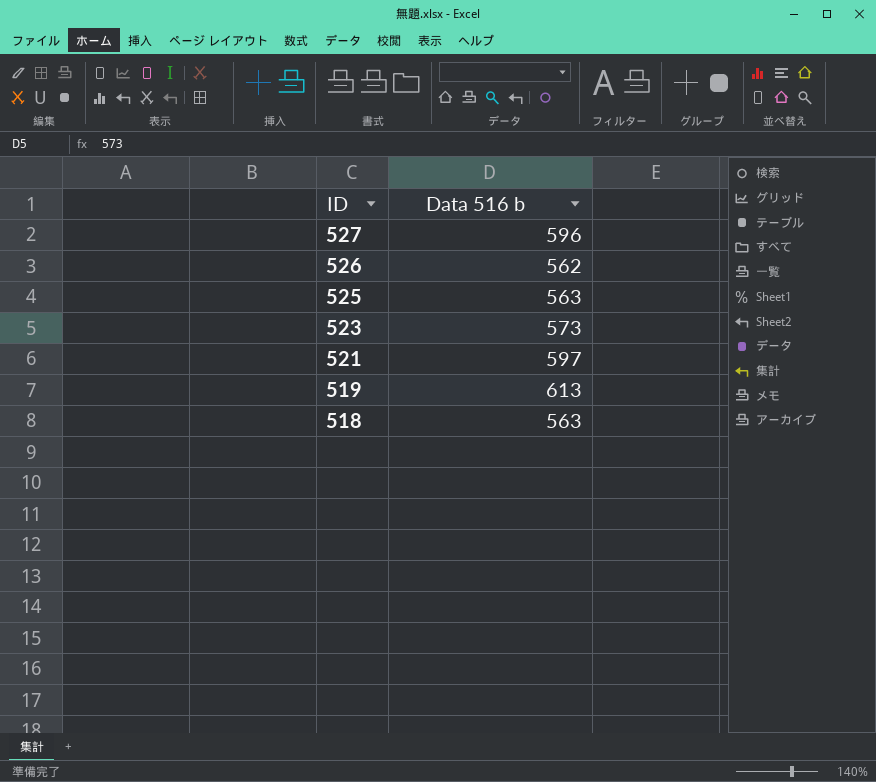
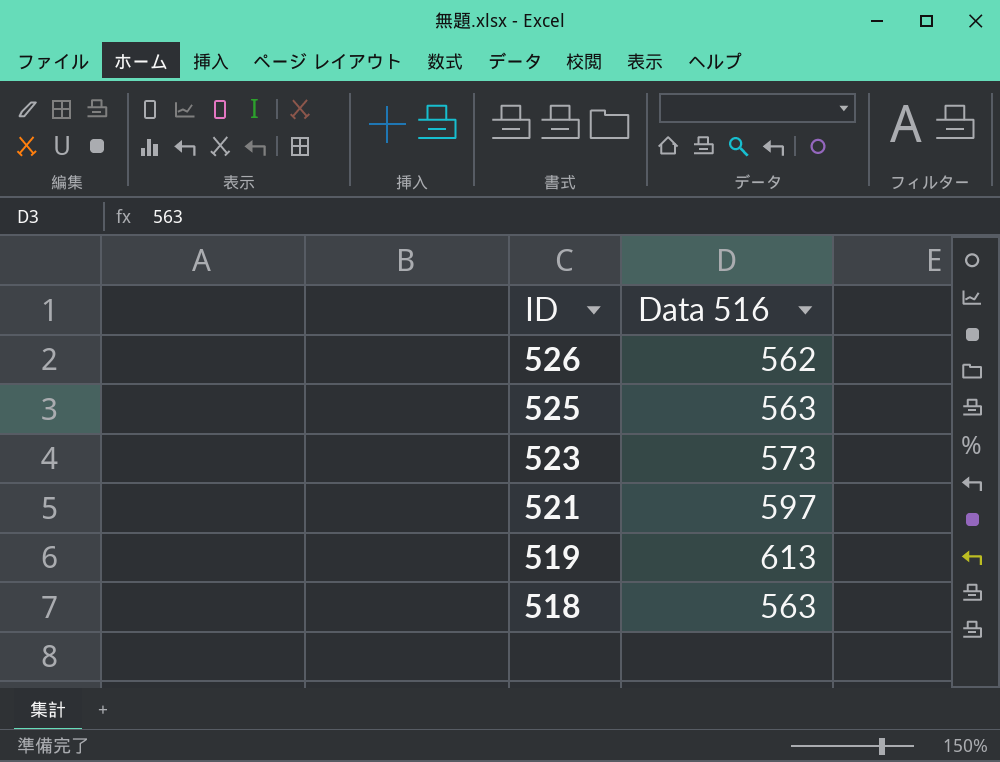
column name: Data 516 b -> Data 516
row 527: 596 -> none

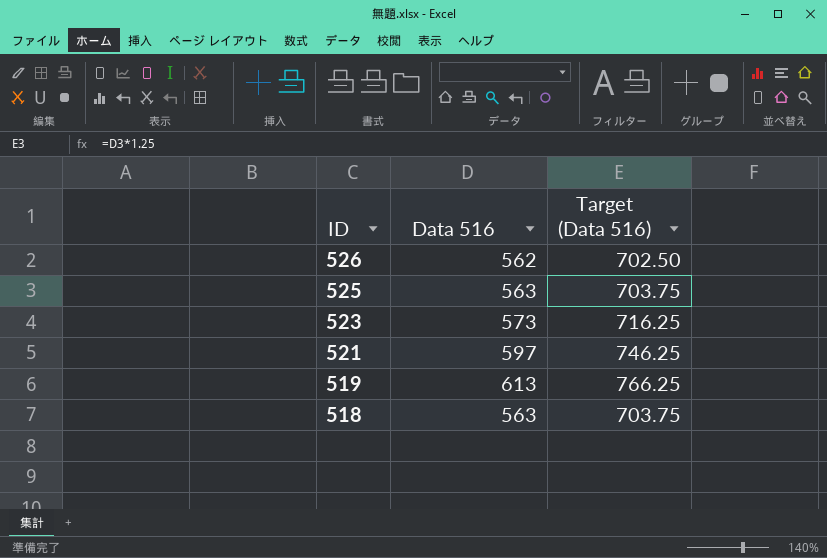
column Target (Data 516) | formula: none -> [Data 516] * 1.25

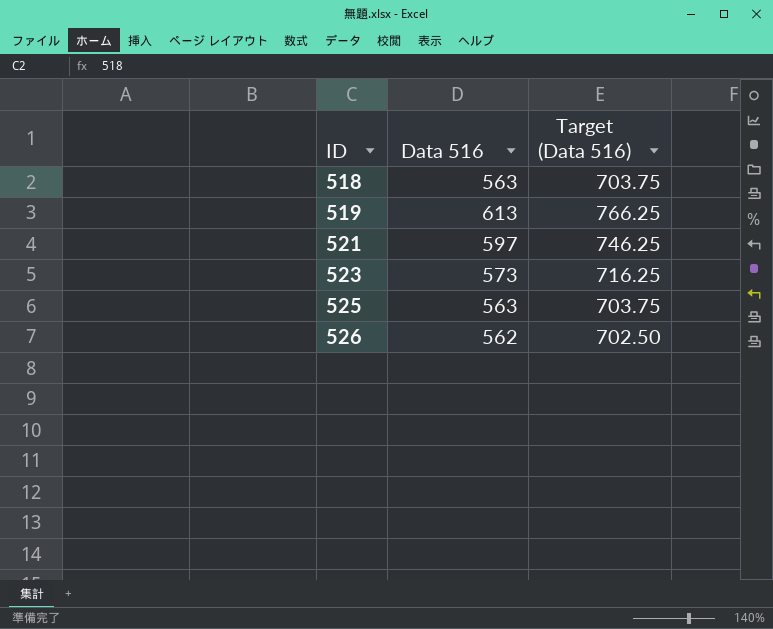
row order: ID descending -> ID ascending

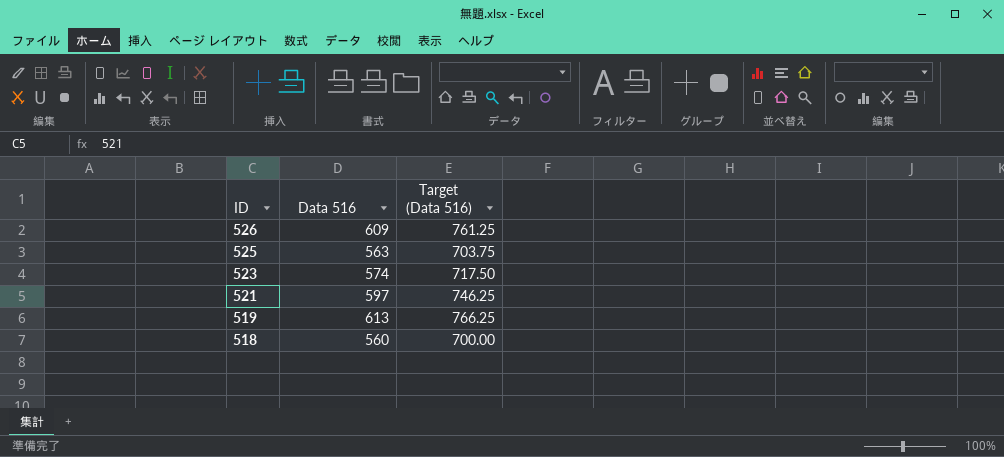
row order: ID ascending -> ID descending
526 | Data 516: 562 -> 609
526 | Target (Data 516): 702.50 -> 761.25
523 | Data 516: 573 -> 574
523 | Target (Data 516): 716.25 -> 717.50
518 | Data 516: 563 -> 560
518 | Target (Data 516): 703.75 -> 700.00

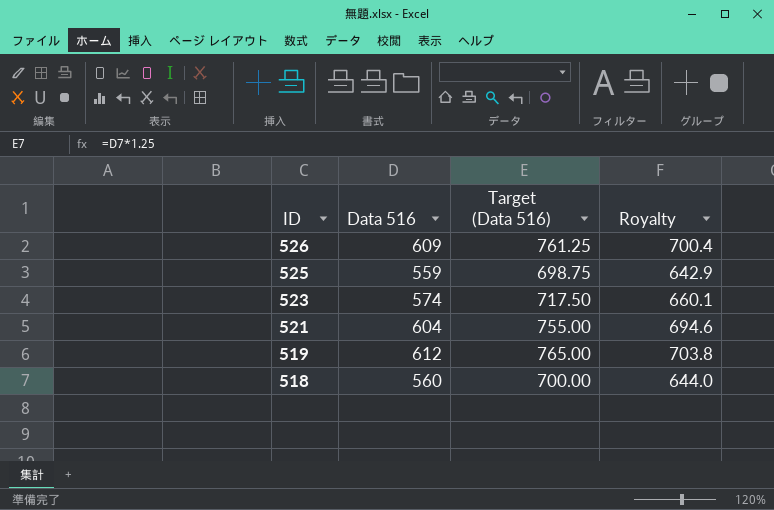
column Royalty | formula: none -> [Data 516] * 1.15
525 | Data 516: 563 -> 559
525 | Target (Data 516): 703.75 -> 698.75
521 | Data 516: 597 -> 604
521 | Target (Data 516): 746.25 -> 755.00
519 | Data 516: 613 -> 612
519 | Target (Data 516): 766.25 -> 765.00

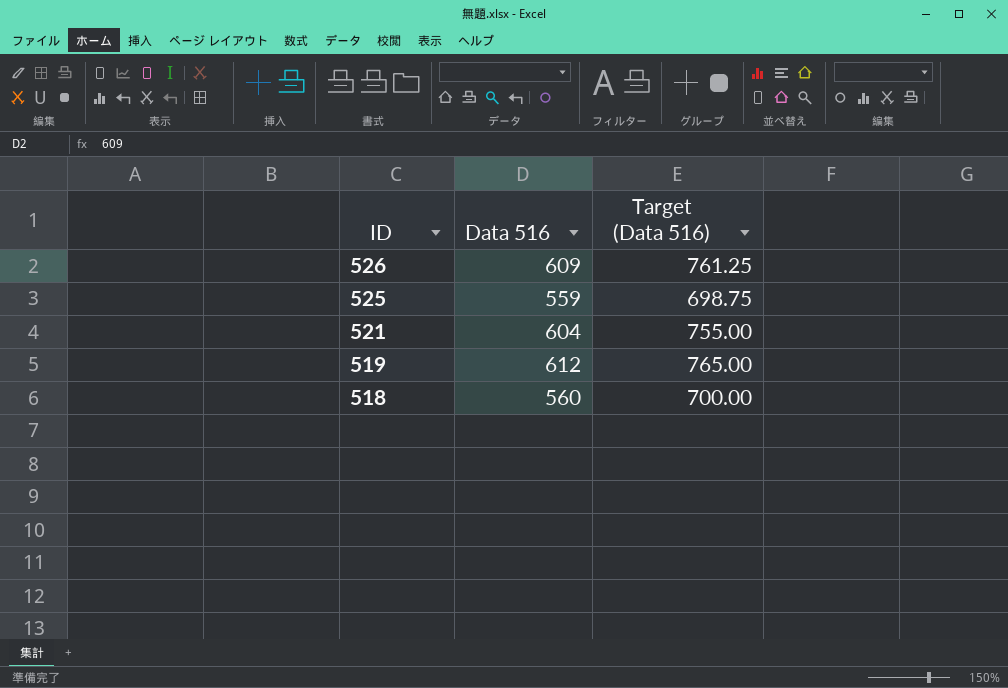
column Royalty | formula: [Data 516] * 1.15 -> none
row 523: 574 | 717.50 | 660.1 -> none

